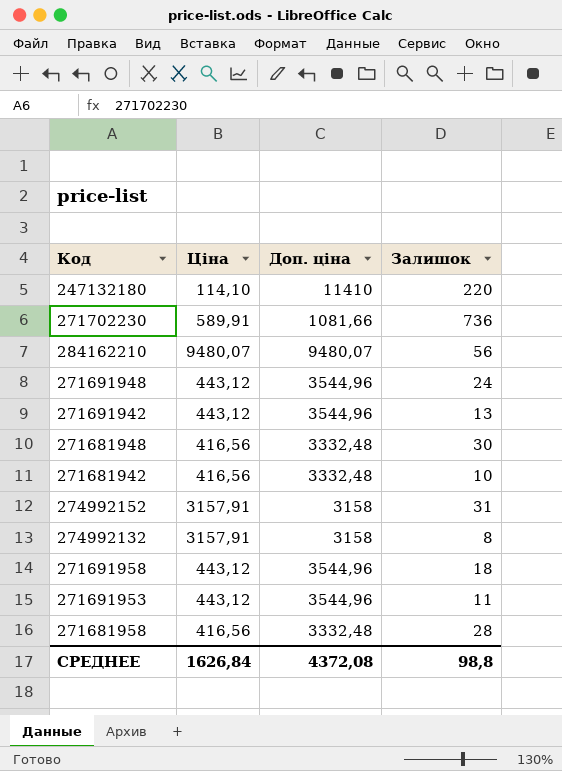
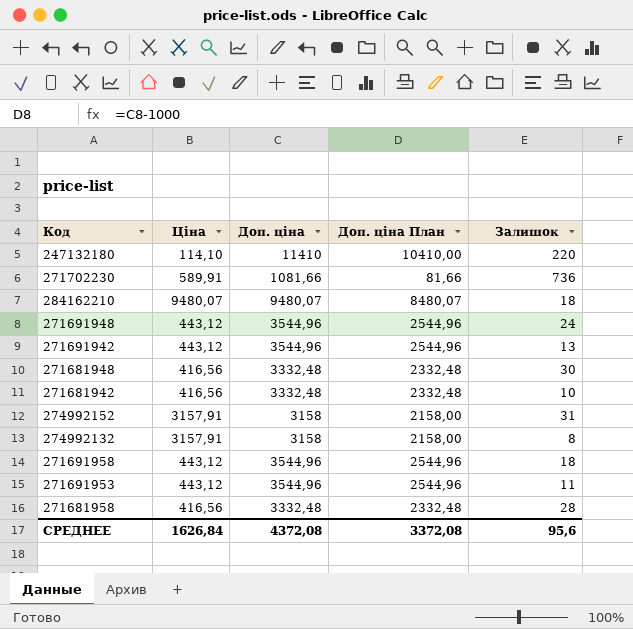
column Доп. ціна План | formula: none -> [Доп. ціна] - 1000
284162210 | Залишок: 56 -> 18
СРЕДНЕЕ | Залишок: 98,8 -> 95,6

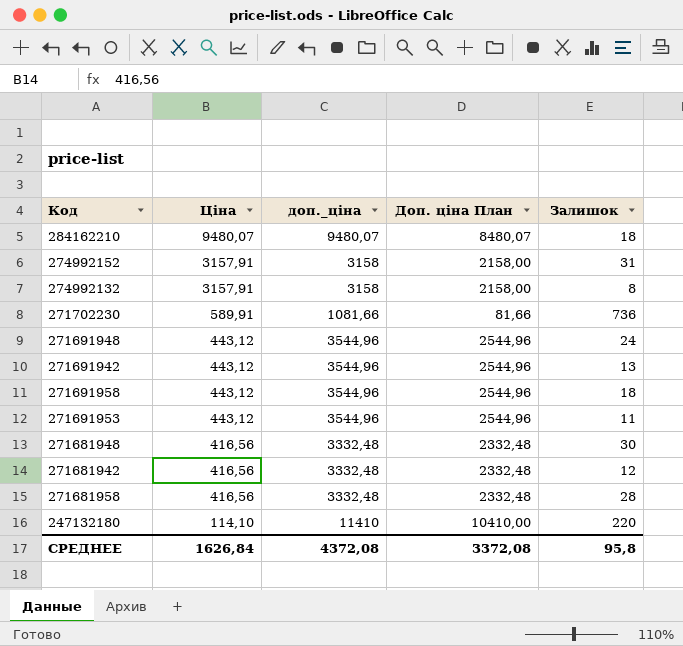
row order: none -> Ціна descending
column name: Доп. ціна -> доп._ціна
271681942 | Залишок: 10 -> 12
СРЕДНЕЕ | Залишок: 95,6 -> 95,8

